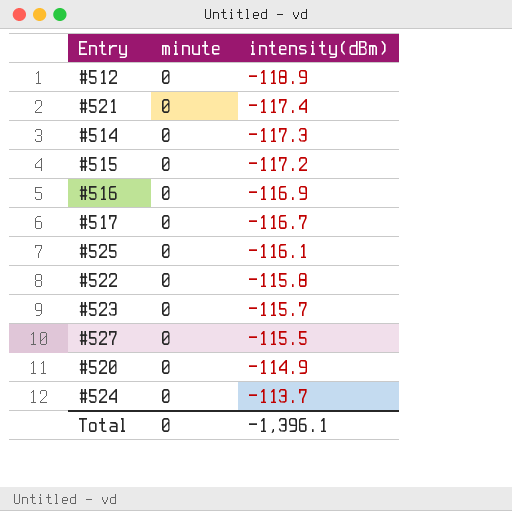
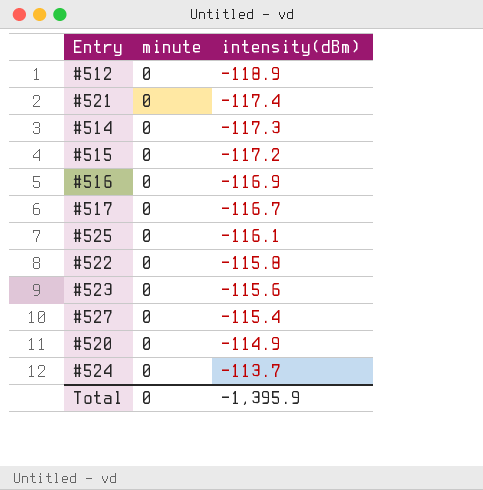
#523 | intensity(dBm): -115.7 -> -115.6
#527 | intensity(dBm): -115.5 -> -115.4
Total | intensity(dBm): -1,396.1 -> -1,395.9

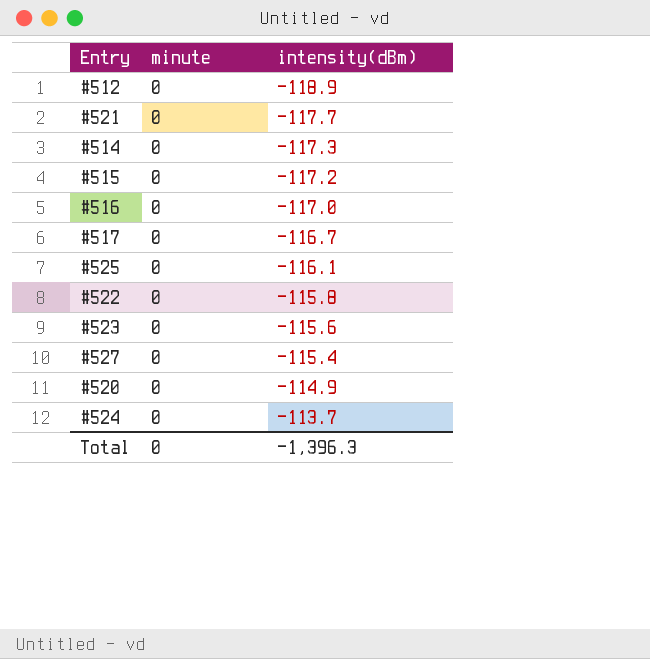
#521 | intensity(dBm): -117.4 -> -117.7
#516 | intensity(dBm): -116.9 -> -117.0
Total | intensity(dBm): -1,395.9 -> -1,396.3

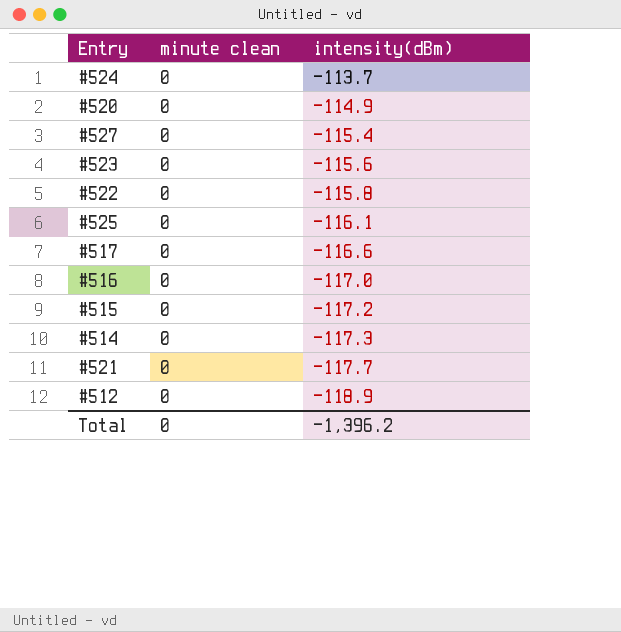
row order: intensity(dBm) ascending -> intensity(dBm) descending
column name: minute -> minute clean
#517 | intensity(dBm): -116.7 -> -116.6
Total | intensity(dBm): -1,396.3 -> -1,396.2

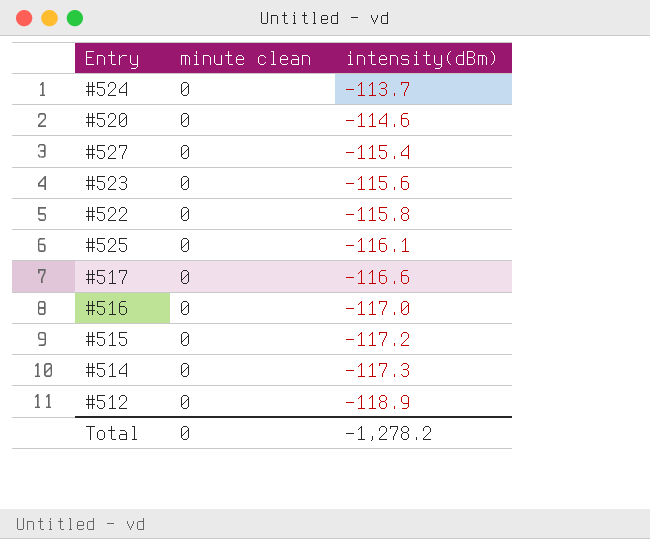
row #521: 0 | -117.7 -> none
#520 | intensity(dBm): -114.9 -> -114.6
Total | intensity(dBm): -1,396.2 -> -1,278.2

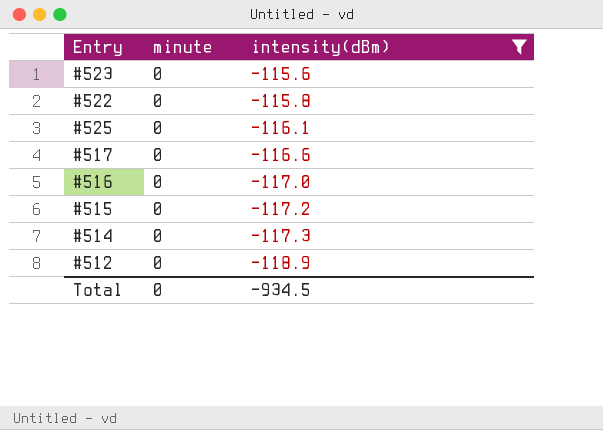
filter: none -> intensity(dBm) <= -115.6
column name: minute clean -> minute
Total | intensity(dBm): -1,278.2 -> -934.5

